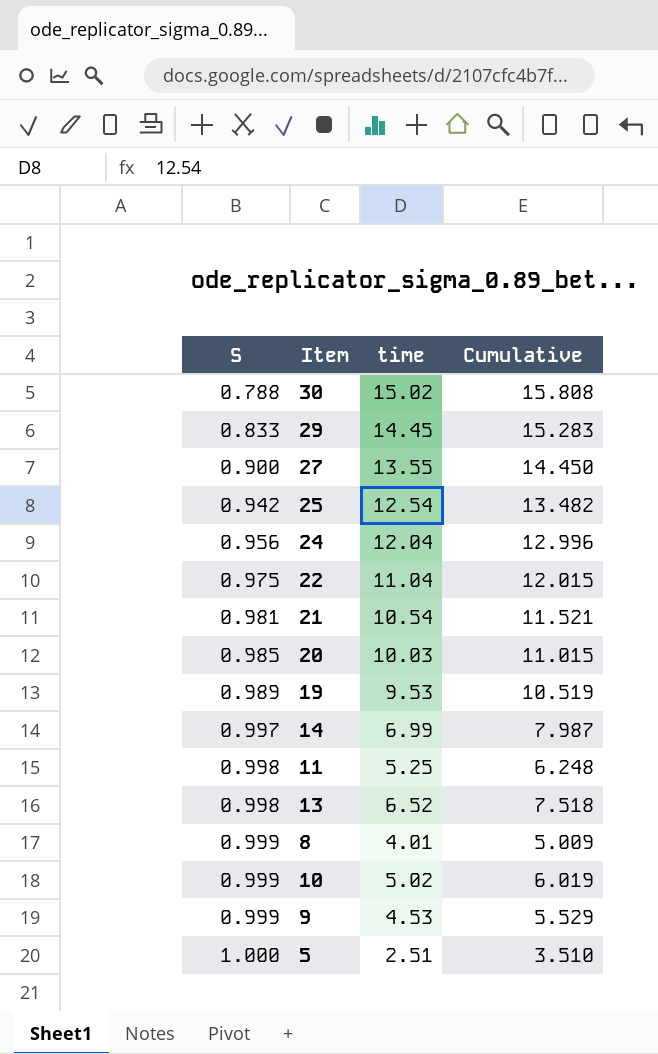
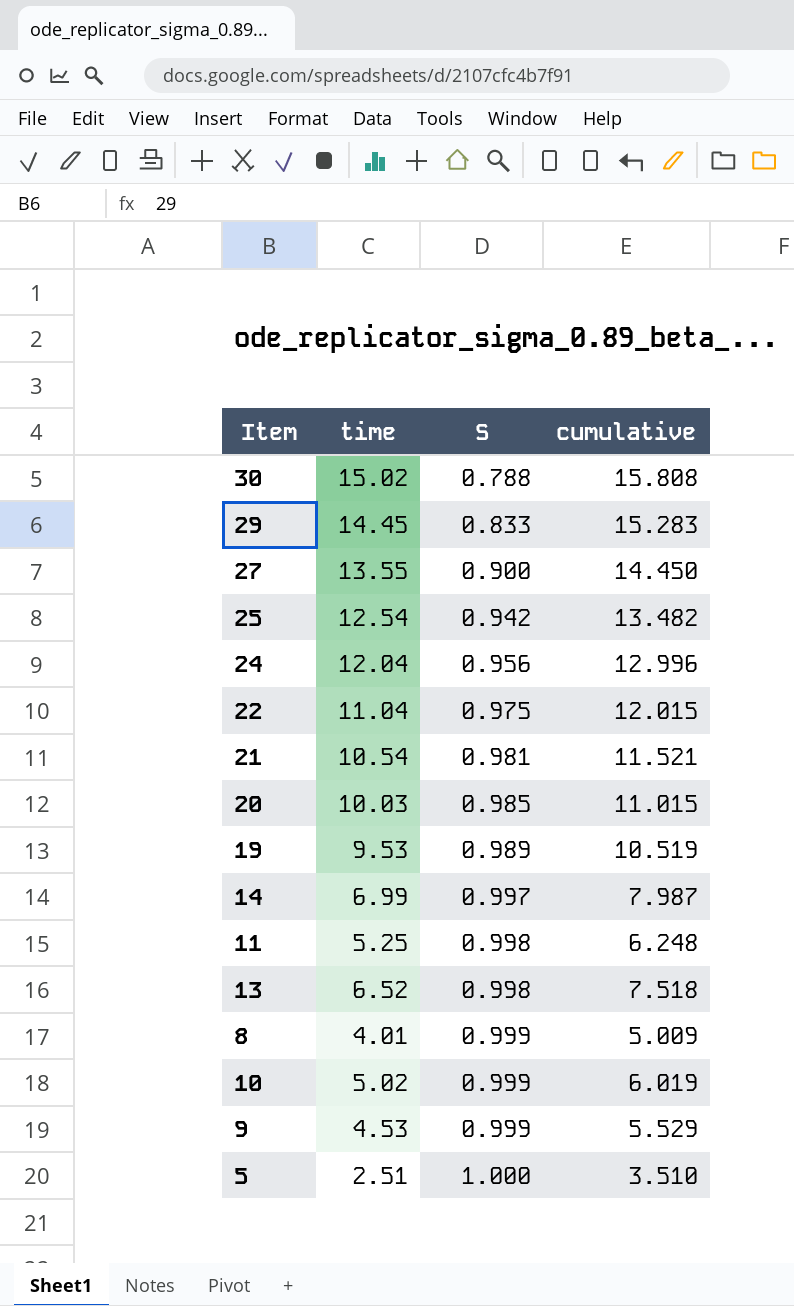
column S | position: 1 -> 3
column name: Cumulative -> cumulative

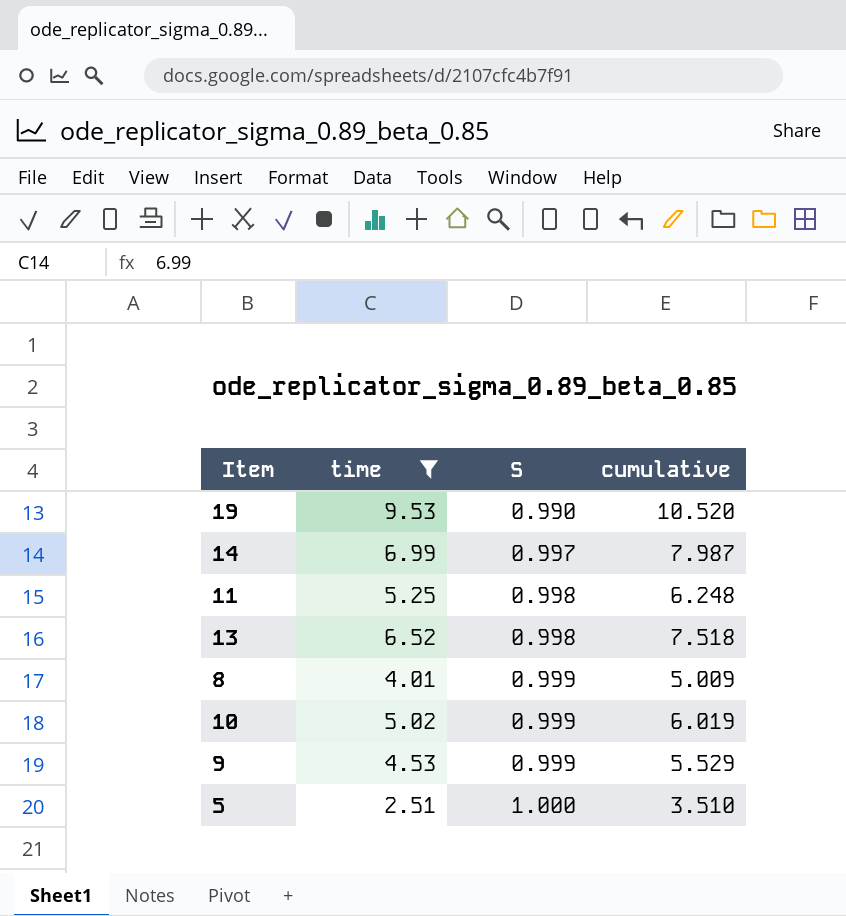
filter: none -> time <= 9.53
19 | S: 0.989 -> 0.990
19 | cumulative: 10.519 -> 10.520

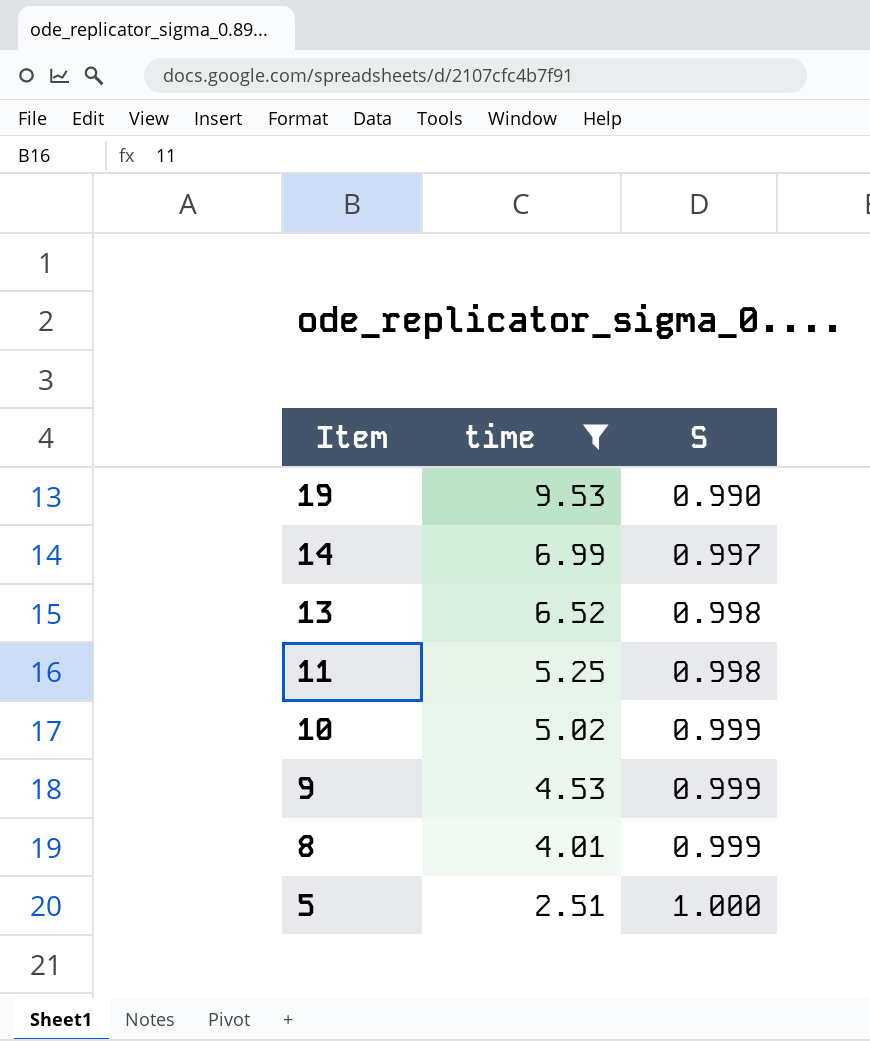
row order: S ascending -> Item descending
column cumulative | formula: [time] + [S] -> none

